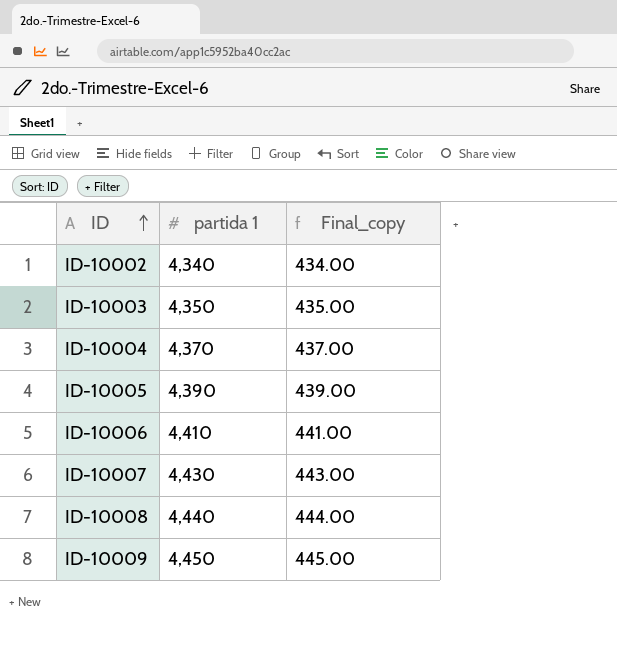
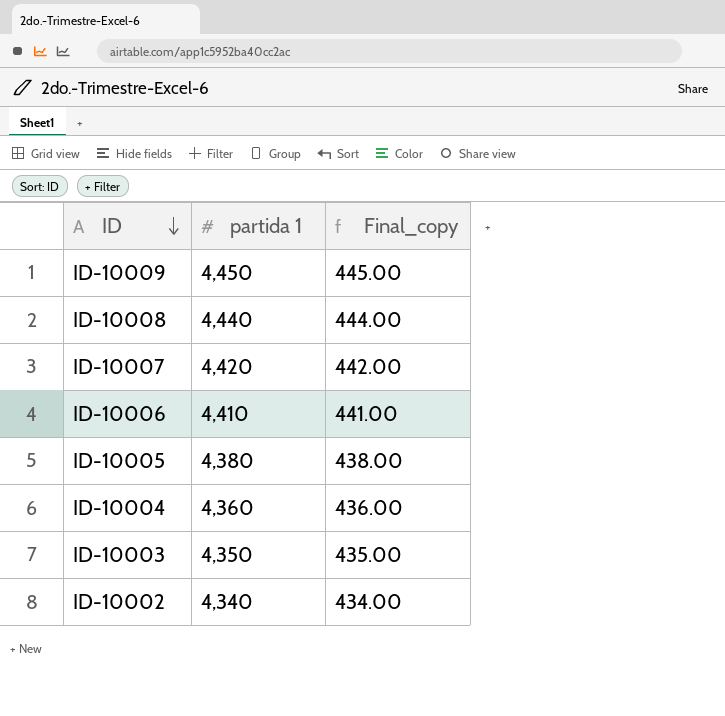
row order: ID ascending -> ID descending
ID-10007 | partida 1: 4,430 -> 4,420
ID-10007 | Final_copy: 443.00 -> 442.00
ID-10005 | partida 1: 4,390 -> 4,380
ID-10005 | Final_copy: 439.00 -> 438.00
ID-10004 | partida 1: 4,370 -> 4,360
ID-10004 | Final_copy: 437.00 -> 436.00

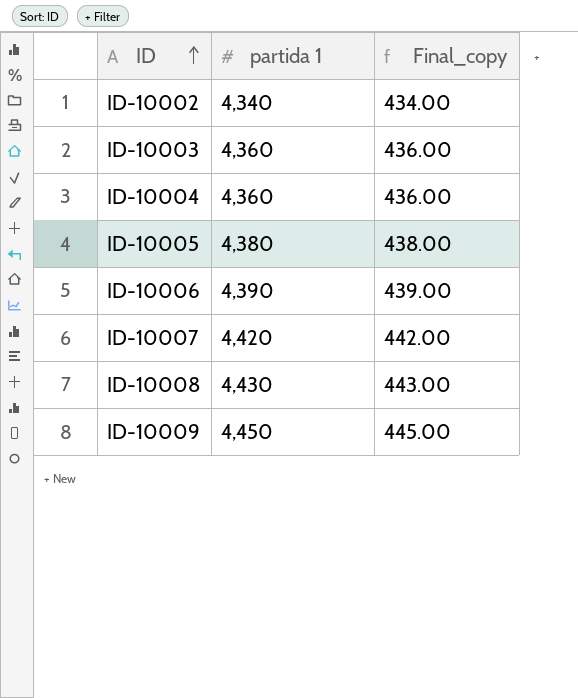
row order: ID descending -> ID ascending
ID-10003 | partida 1: 4,350 -> 4,360
ID-10003 | Final_copy: 435.00 -> 436.00
ID-10006 | partida 1: 4,410 -> 4,390
ID-10006 | Final_copy: 441.00 -> 439.00
ID-10008 | partida 1: 4,440 -> 4,430
ID-10008 | Final_copy: 444.00 -> 443.00

